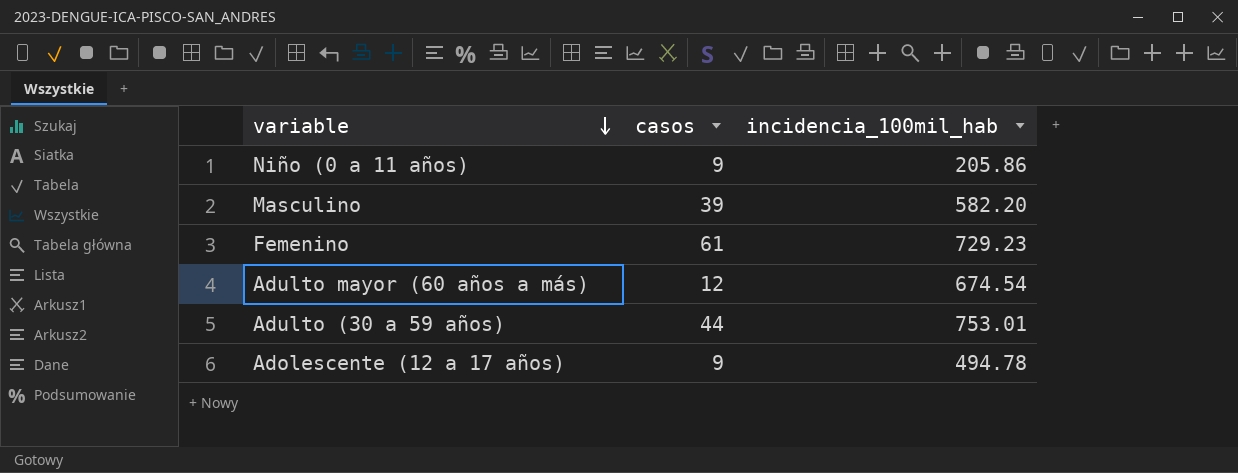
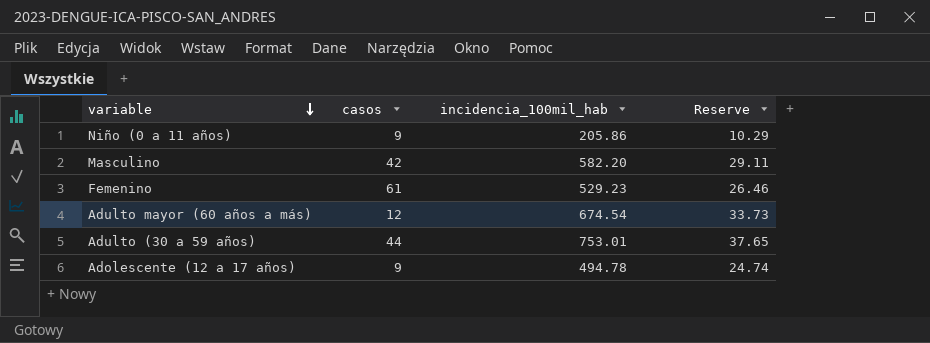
column Reserve | formula: none -> [incidencia_100mil_hab] * 0.05
Masculino | casos: 39 -> 42
Femenino | incidencia_100mil_hab: 729.23 -> 529.23

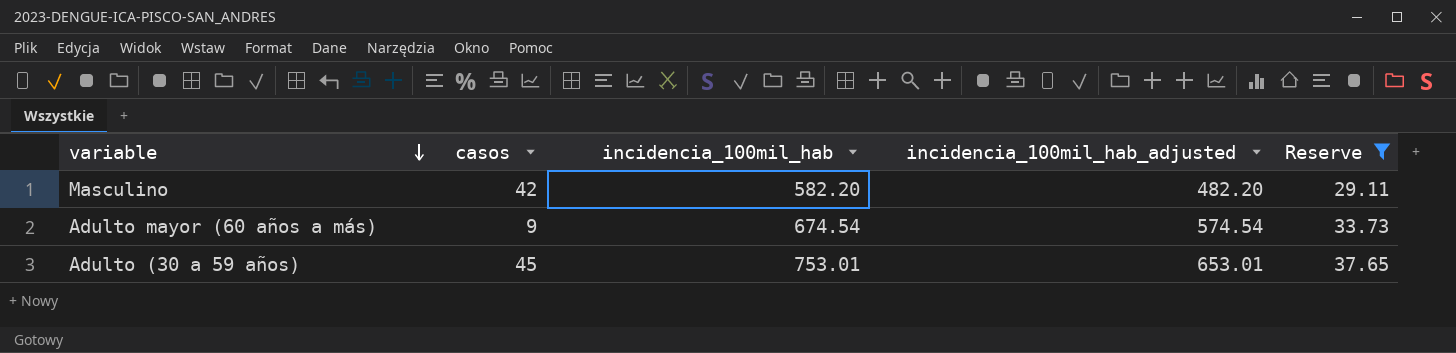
filter: none -> Reserve >= 29.11
column incidencia_100mil_hab_adjusted | formula: none -> [incidencia_100mil_hab] - 100
Adulto mayor (60 años a más) | casos: 12 -> 9
Adulto (30 a 59 años) | casos: 44 -> 45

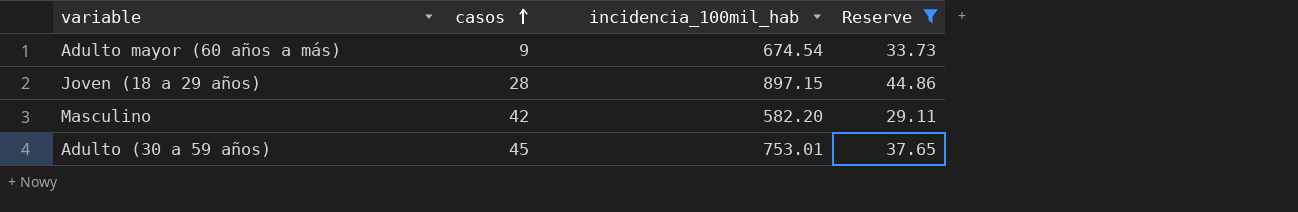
row order: variable descending -> casos ascending
column incidencia_100mil_hab_adjusted | formula: [incidencia_100mil_hab] - 100 -> none
row Joven (18 a 29 años): none -> 28 | 897.15 | 44.86

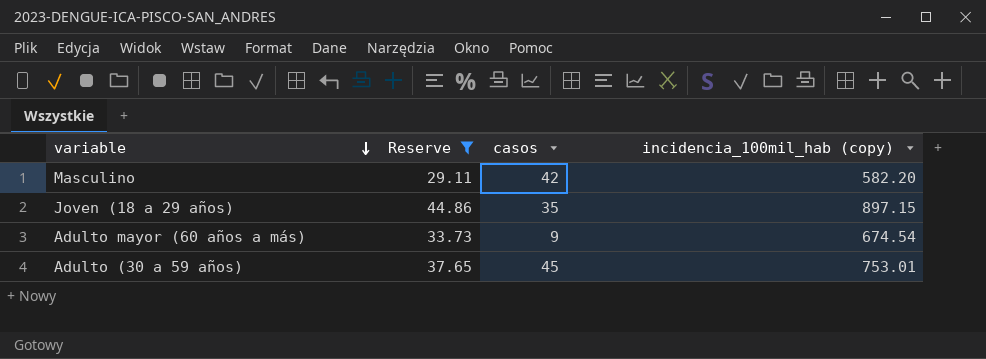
row order: casos ascending -> variable descending
column Reserve | position: 4 -> 2
column name: incidencia_100mil_hab -> incidencia_100mil_hab (copy)
Joven (18 a 29 años) | casos: 28 -> 35

